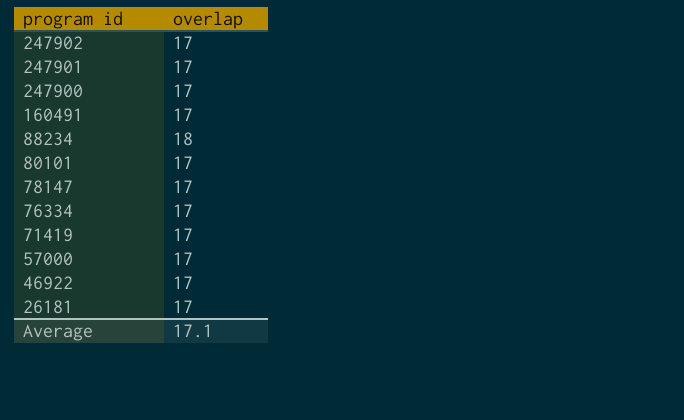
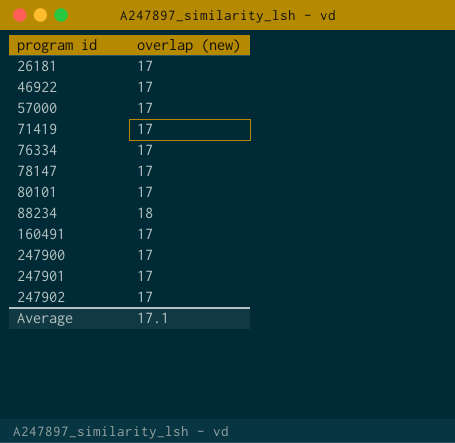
row order: program id descending -> program id ascending
column name: overlap -> overlap (new)

